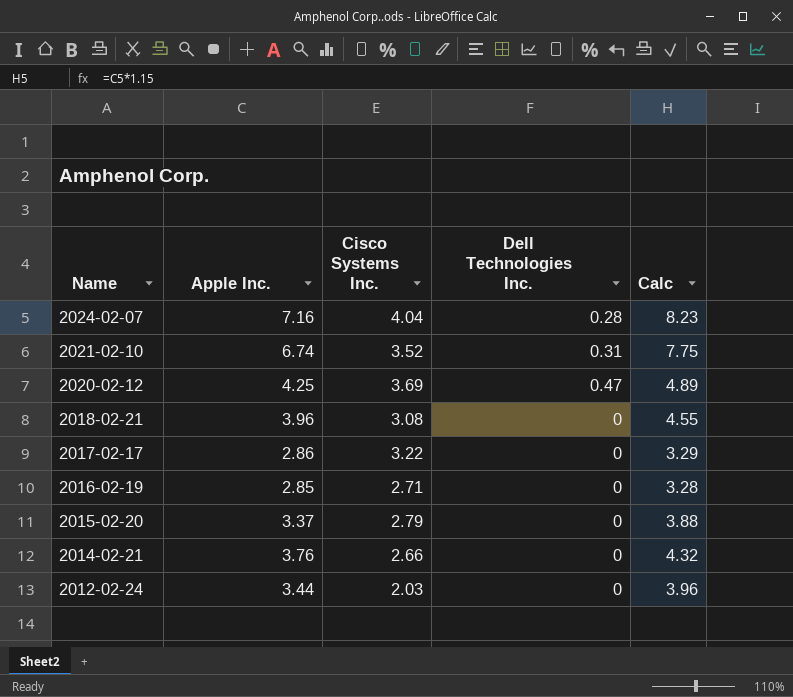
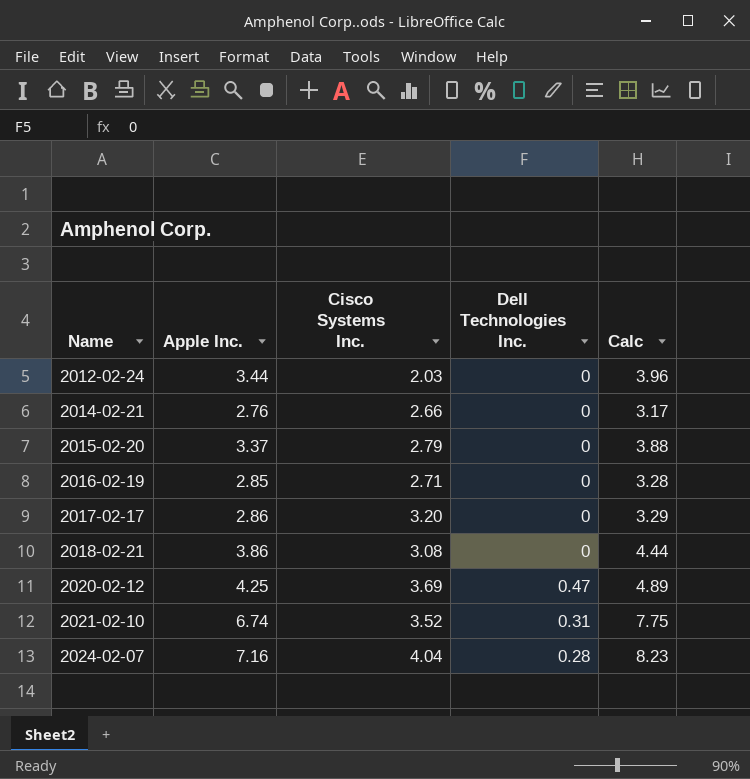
row order: Name descending -> Name ascending
2014-02-21 | Apple Inc.: 3.76 -> 2.76
2014-02-21 | Calc: 4.32 -> 3.17
2017-02-17 | Cisco Systems Inc.: 3.22 -> 3.20
2018-02-21 | Apple Inc.: 3.96 -> 3.86
2018-02-21 | Calc: 4.55 -> 4.44

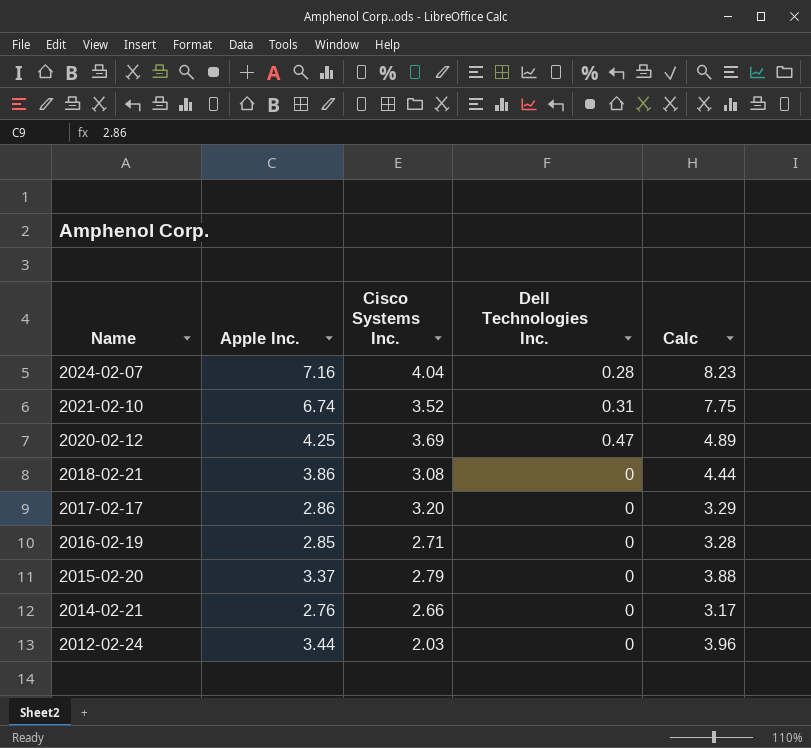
row order: Name ascending -> Name descending

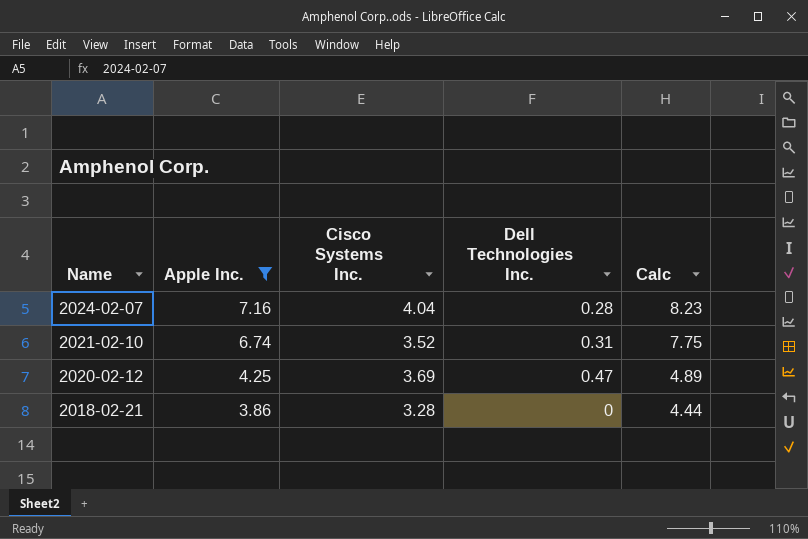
filter: none -> Apple Inc. >= 3.86
2018-02-21 | Cisco Systems Inc.: 3.08 -> 3.28

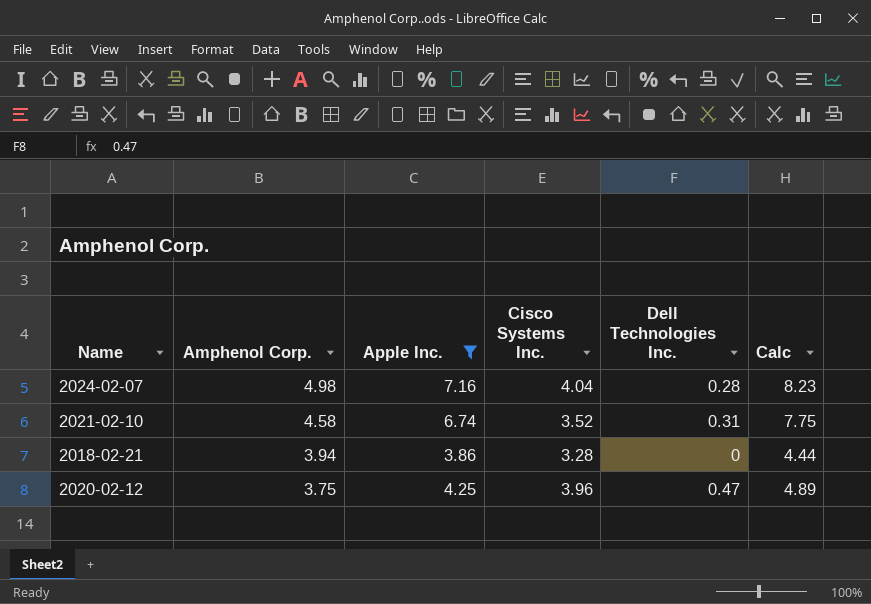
row order: Name descending -> Amphenol Corp. descending
column Amphenol Corp. | position: none -> 2
2020-02-12 | Cisco Systems Inc.: 3.69 -> 3.96

